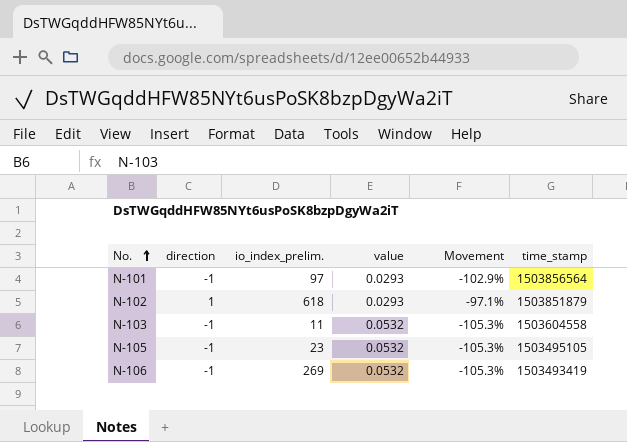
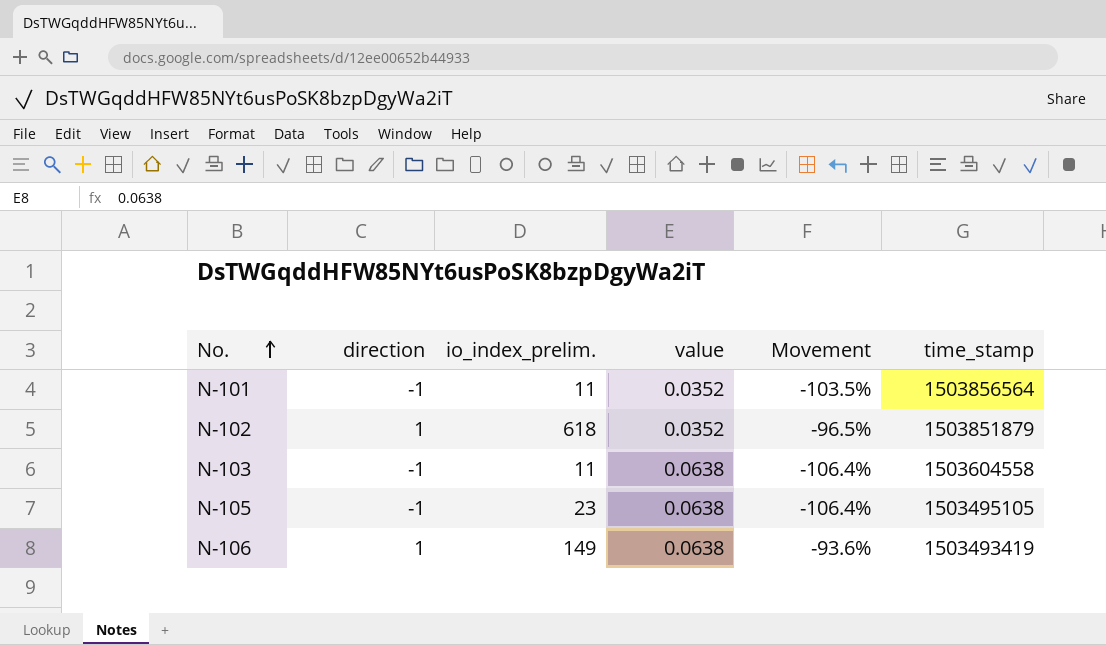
N-101 | io_index_prelim.: 97 -> 11
N-101 | value: 0.0293 -> 0.0352
N-101 | Movement: -102.9% -> -103.5%
N-102 | value: 0.0293 -> 0.0352
N-102 | Movement: -97.1% -> -96.5%
N-103 | value: 0.0532 -> 0.0638
N-103 | Movement: -105.3% -> -106.4%
N-105 | value: 0.0532 -> 0.0638
N-105 | Movement: -105.3% -> -106.4%
N-106 | direction: -1 -> 1
N-106 | io_index_prelim.: 269 -> 149
N-106 | value: 0.0532 -> 0.0638
N-106 | Movement: -105.3% -> -93.6%

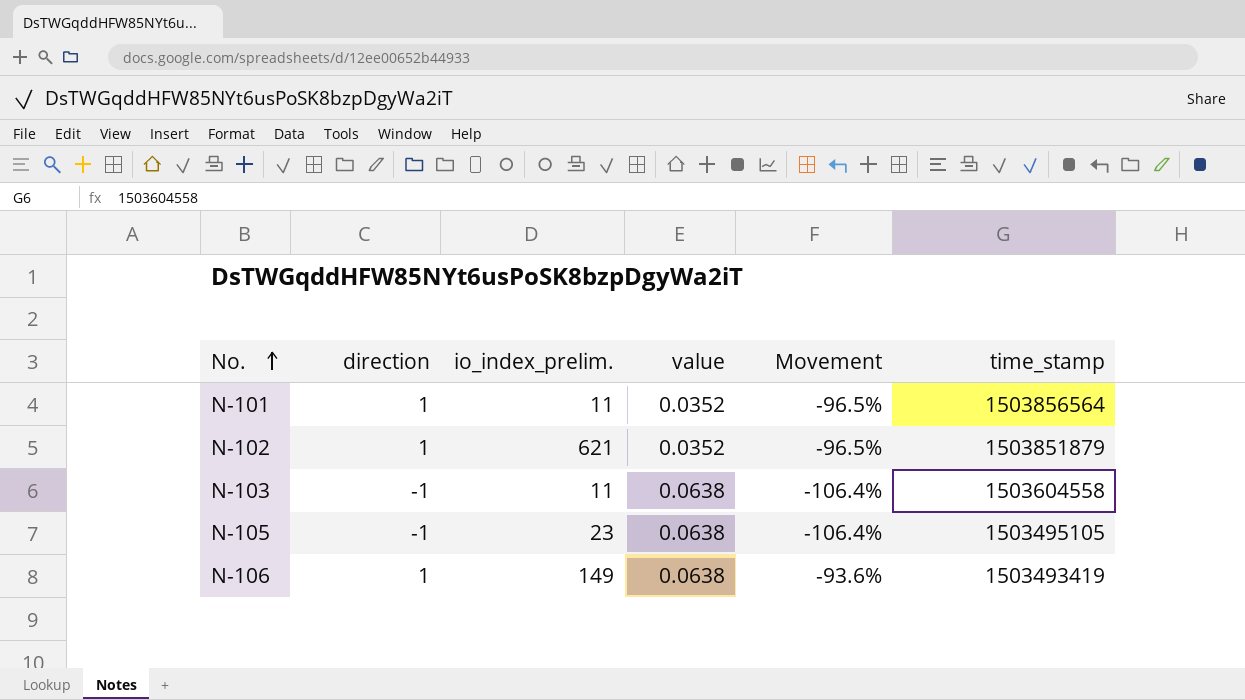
N-101 | direction: -1 -> 1
N-101 | Movement: -103.5% -> -96.5%
N-102 | io_index_prelim.: 618 -> 621

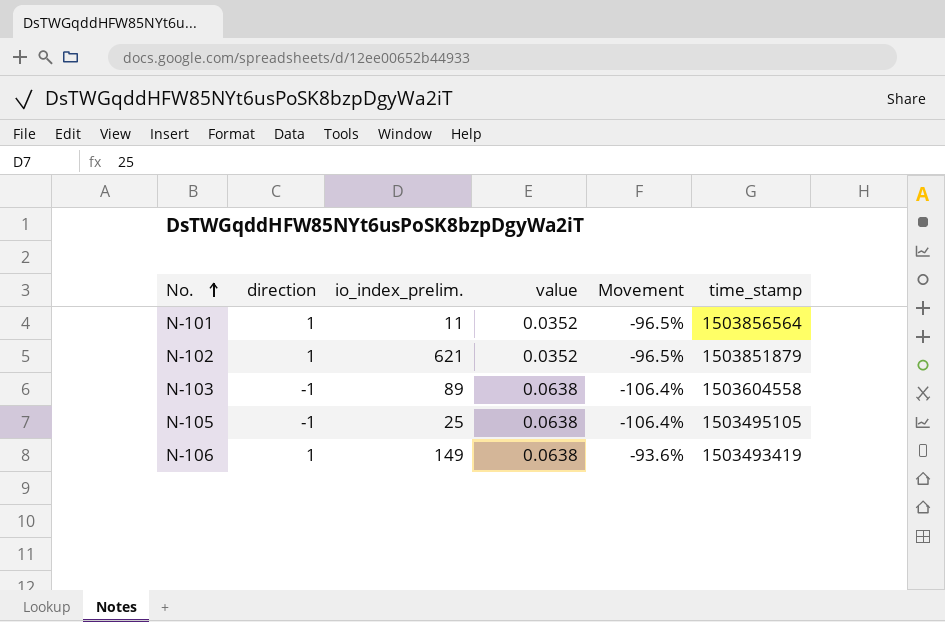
N-103 | io_index_prelim.: 11 -> 89
N-105 | io_index_prelim.: 23 -> 25

